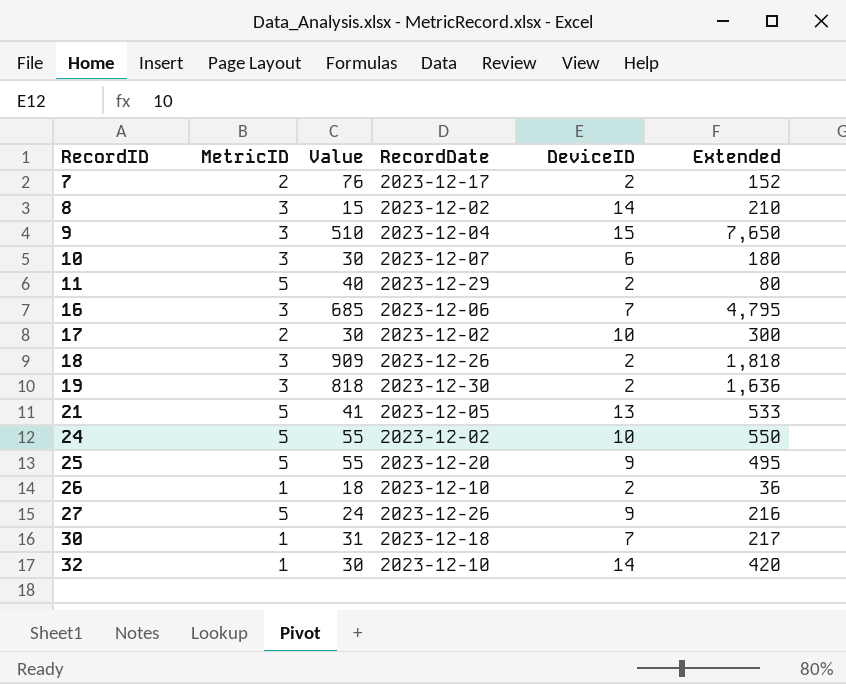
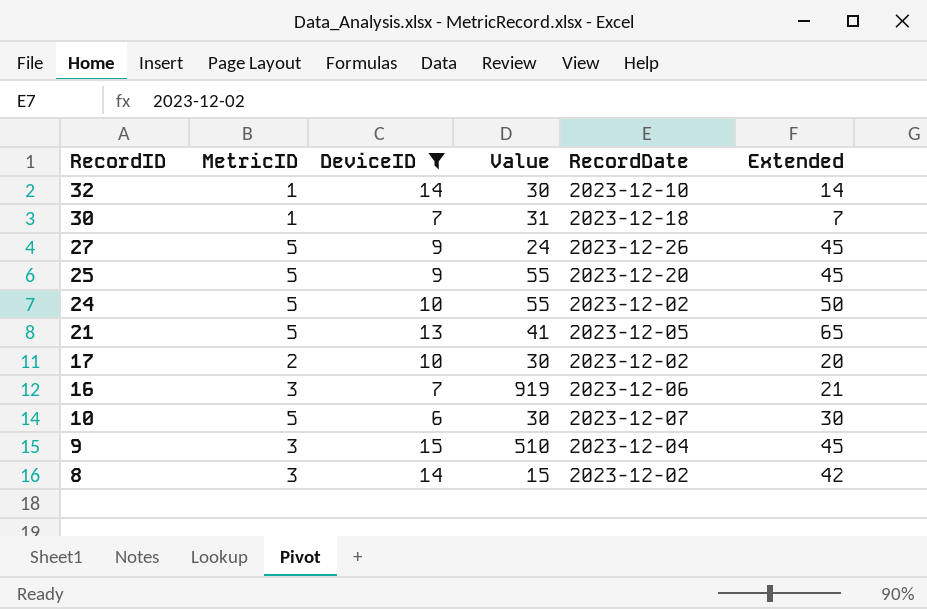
filter: none -> DeviceID != 2
row order: RecordID ascending -> RecordID descending
column DeviceID | position: 5 -> 3
column Extended | formula: [Value] * [DeviceID] -> [MetricID] * [DeviceID]
16 | Value: 685 -> 919
10 | MetricID: 3 -> 5

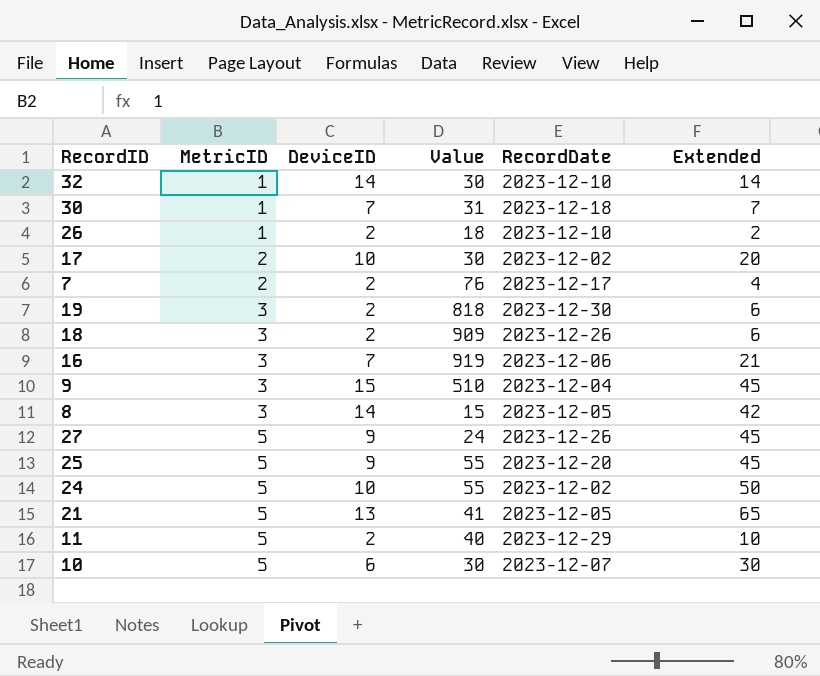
filter: DeviceID != 2 -> none
row order: RecordID descending -> MetricID ascending
8 | RecordDate: 2023-12-02 -> 2023-12-05

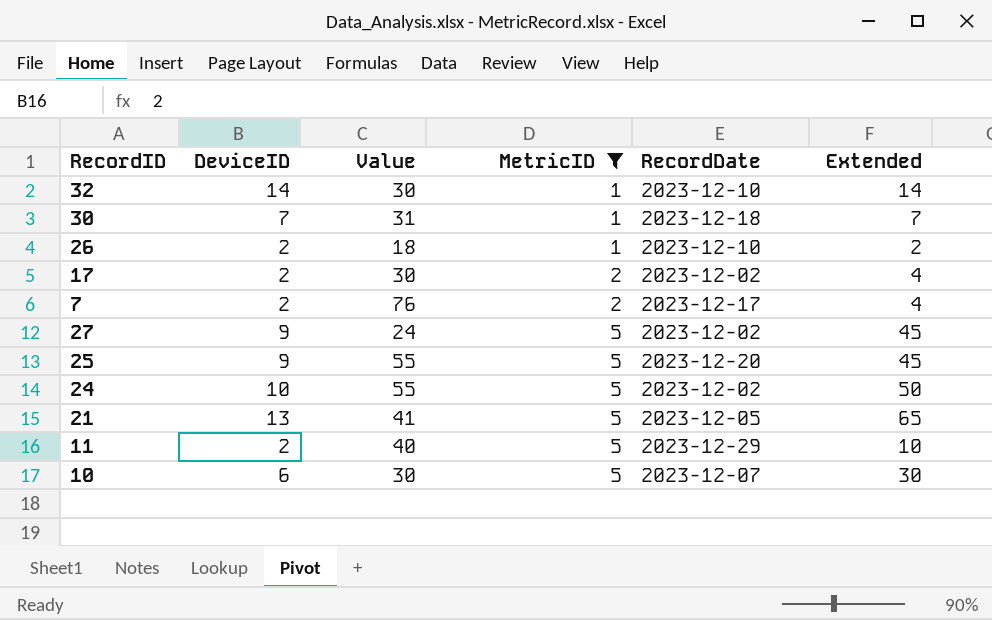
filter: none -> MetricID != 3
column MetricID | position: 2 -> 4
17 | DeviceID: 10 -> 2
17 | Extended: 20 -> 4
27 | RecordDate: 2023-12-26 -> 2023-12-02

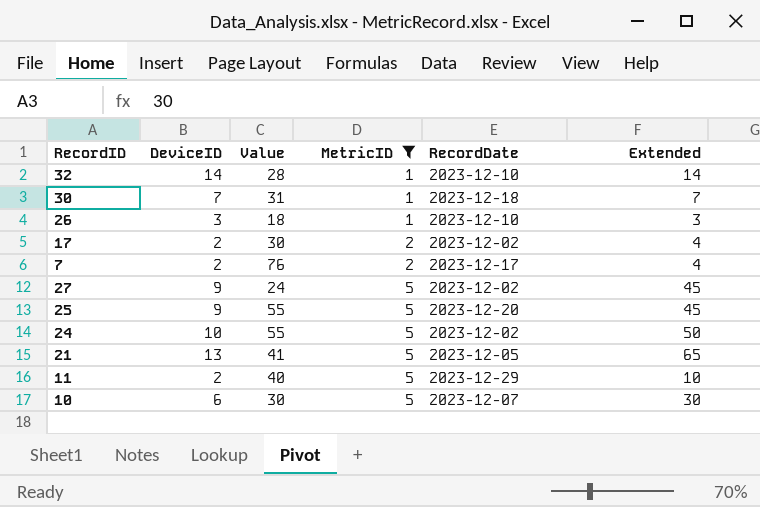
32 | Value: 30 -> 28
26 | DeviceID: 2 -> 3
26 | Extended: 2 -> 3

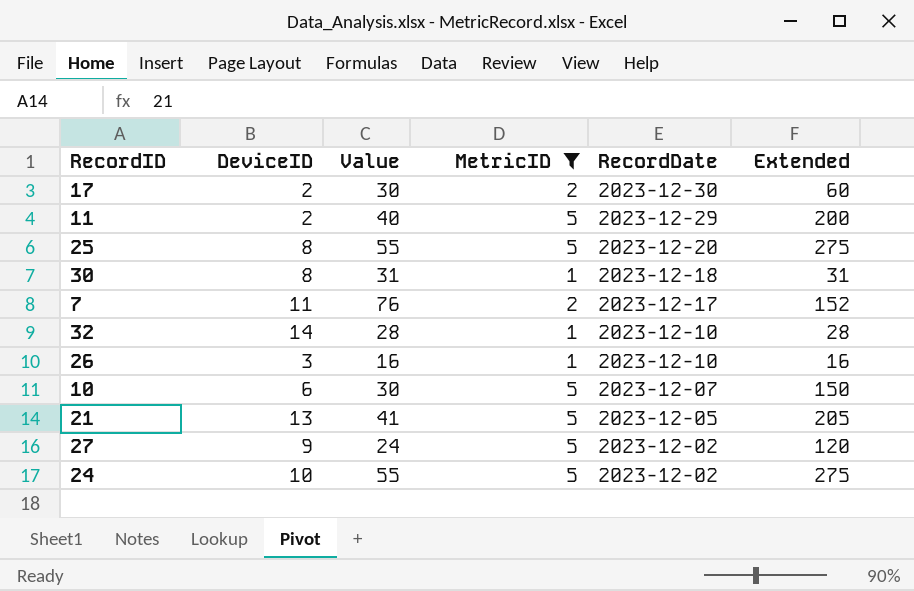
row order: MetricID ascending -> RecordDate descending
column Extended | formula: [DeviceID] * [MetricID] -> [Value] * [MetricID]
17 | RecordDate: 2023-12-02 -> 2023-12-30
25 | DeviceID: 9 -> 8
30 | DeviceID: 7 -> 8
7 | DeviceID: 2 -> 11
26 | Value: 18 -> 16

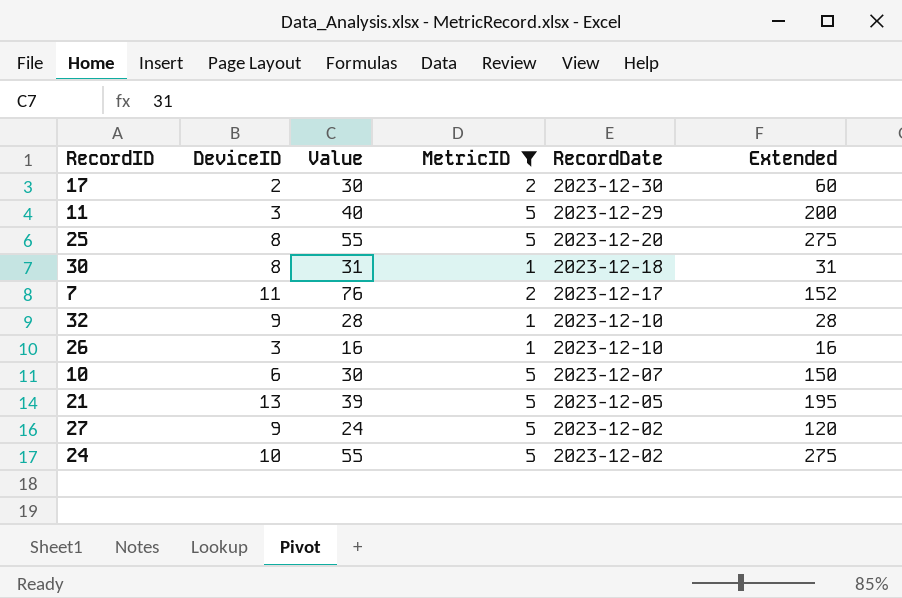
11 | DeviceID: 2 -> 3
32 | DeviceID: 14 -> 9
21 | Value: 41 -> 39
21 | Extended: 205 -> 195

